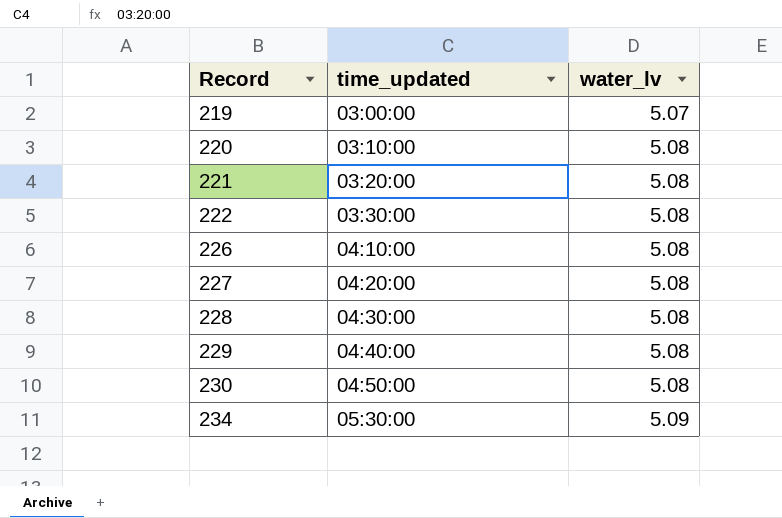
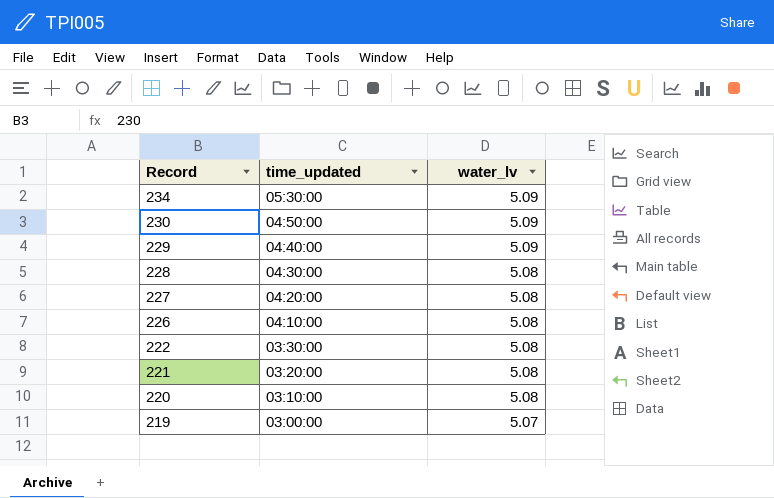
row order: Record ascending -> Record descending
230 | water_lv: 5.08 -> 5.09
229 | water_lv: 5.08 -> 5.09

